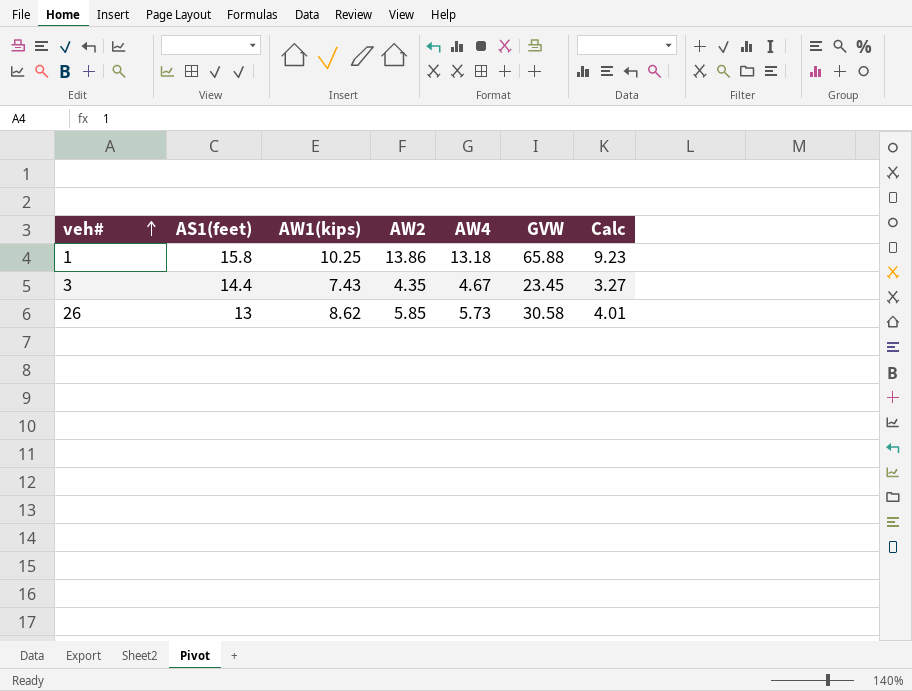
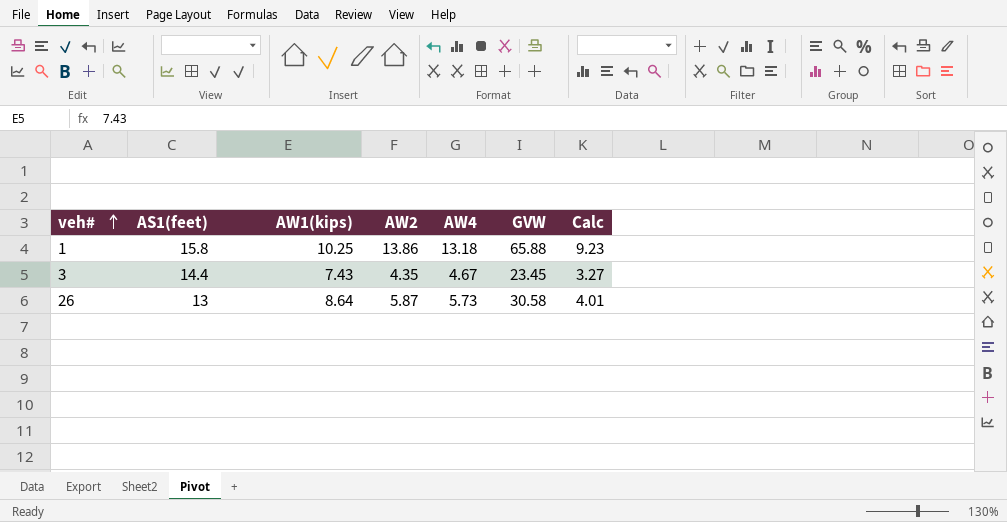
26 | AW1(kips): 8.62 -> 8.64
26 | AW2: 5.85 -> 5.87

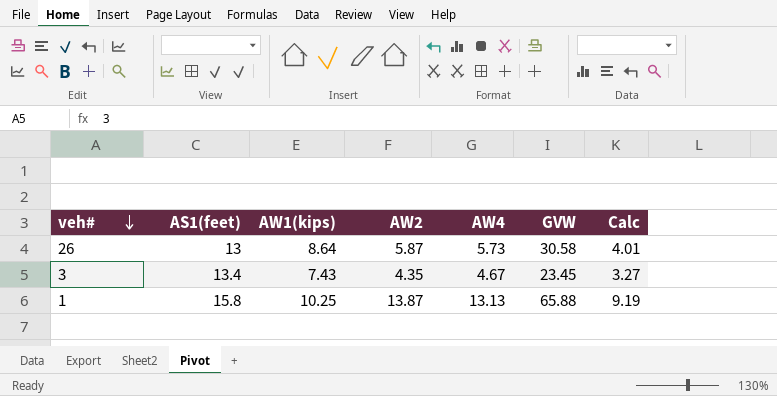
row order: veh# ascending -> veh# descending
3 | AS1(feet): 14.4 -> 13.4
1 | AW2: 13.86 -> 13.87
1 | AW4: 13.18 -> 13.13
1 | Calc: 9.23 -> 9.19

